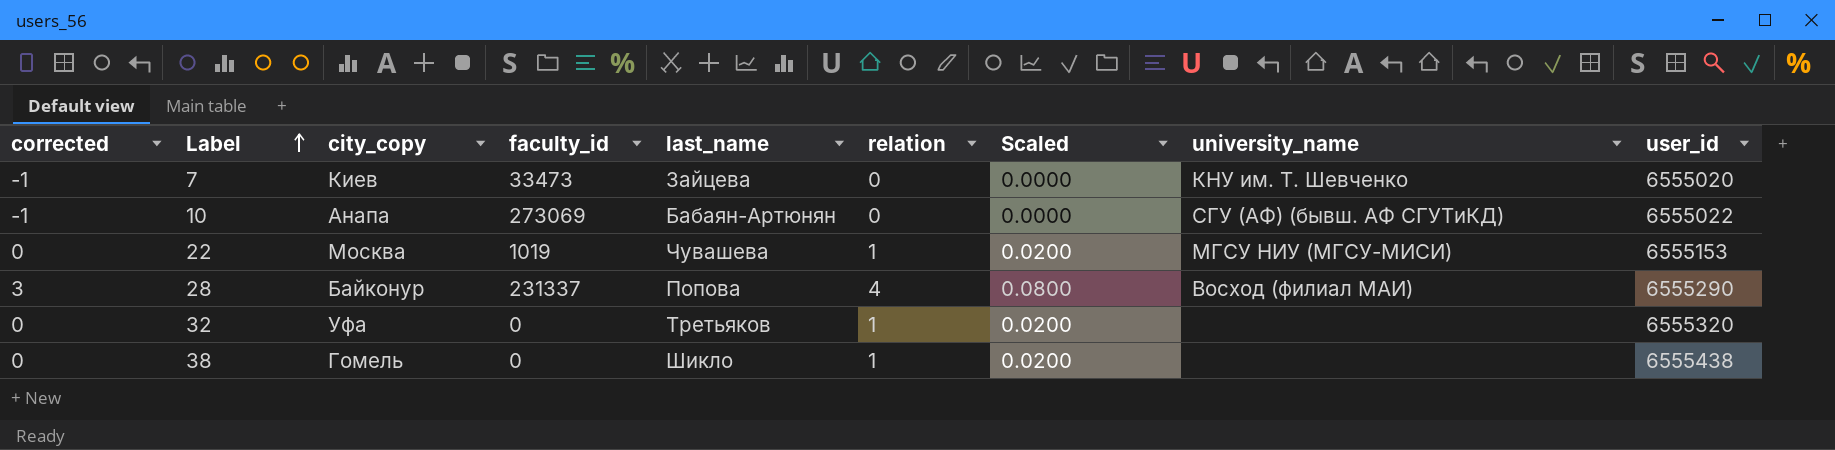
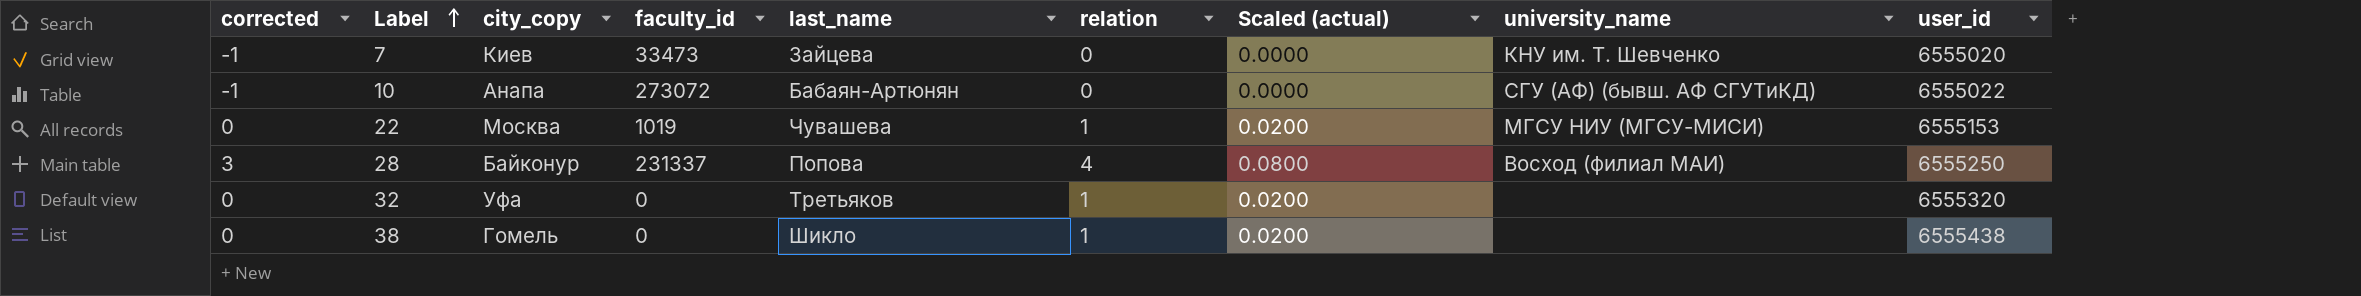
column name: Scaled -> Scaled (actual)
10 | faculty_id: 273069 -> 273072
28 | user_id: 6555290 -> 6555250

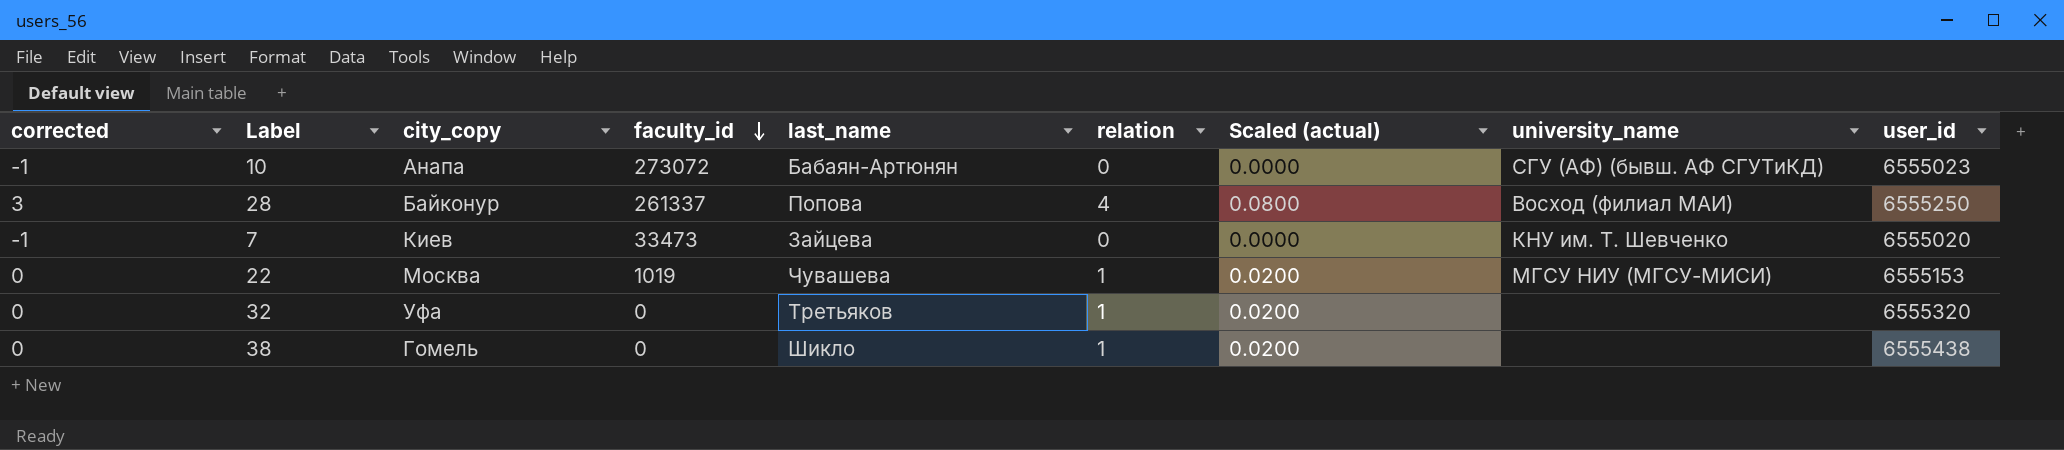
row order: Label ascending -> faculty_id descending
10 | user_id: 6555022 -> 6555023
28 | faculty_id: 231337 -> 261337

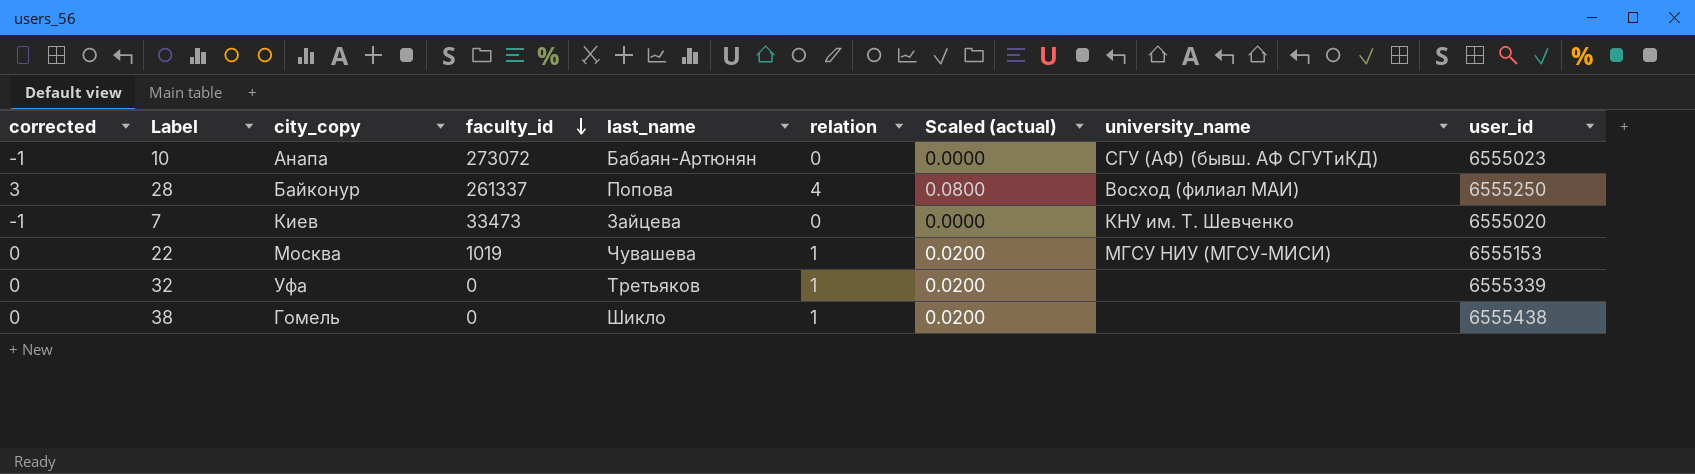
32 | user_id: 6555320 -> 6555339

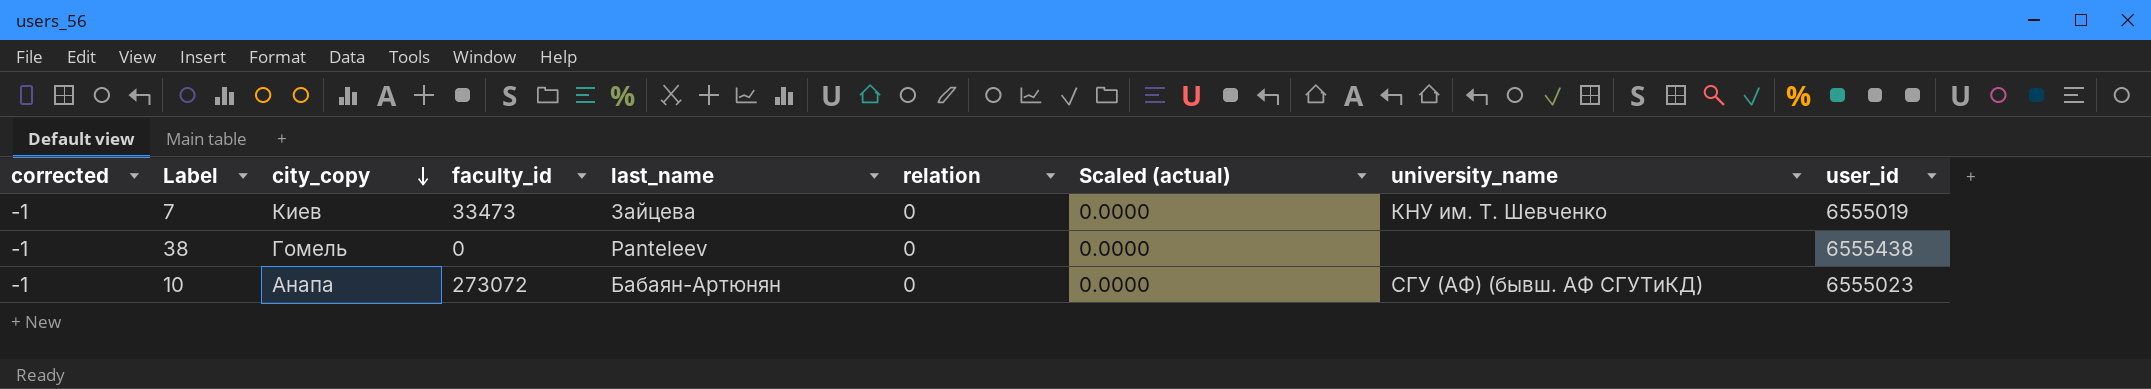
row order: faculty_id descending -> city_copy descending
row 28: 3 | Байконур | 261337 | Попова | 4 | 0.0800 | Восход (филиал МАИ) | 6555250 -> none
row 22: 0 | Москва | 1019 | Чувашева | 1 | 0.0200 | МГСУ НИУ (МГСУ-МИСИ) | 6555153 -> none
row 32: 0 | Уфа | 0 | Третьяков | 1 | 0.0200 | none | 6555339 -> none
7 | user_id: 6555020 -> 6555019
38 | corrected: 0 -> -1
38 | last_name: Шикло -> Panteleev
38 | relation: 1 -> 0
38 | Scaled (actual): 0.0200 -> 0.0000

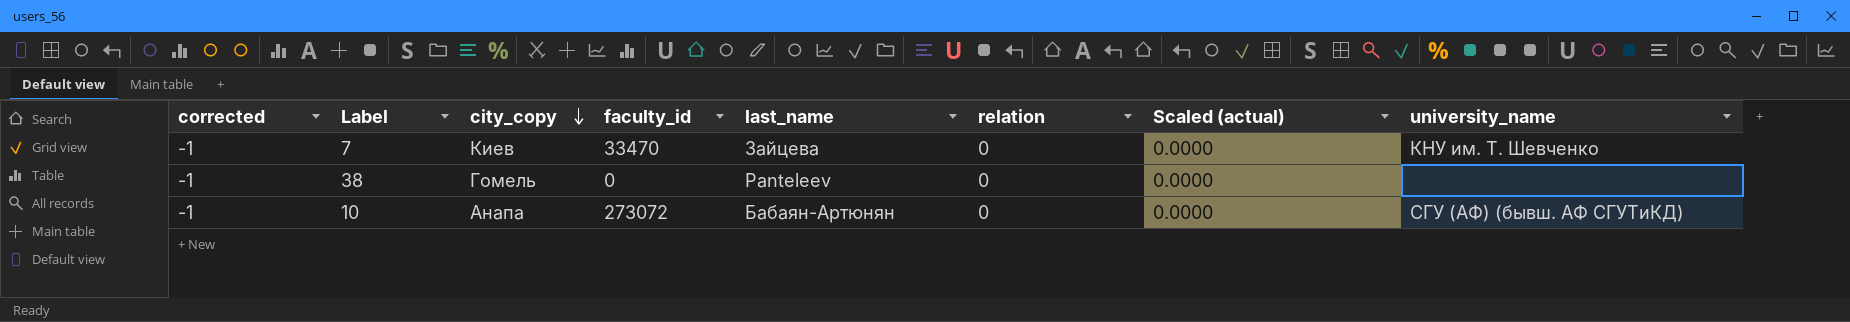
column user_id | position: 9 -> none
7 | faculty_id: 33473 -> 33470

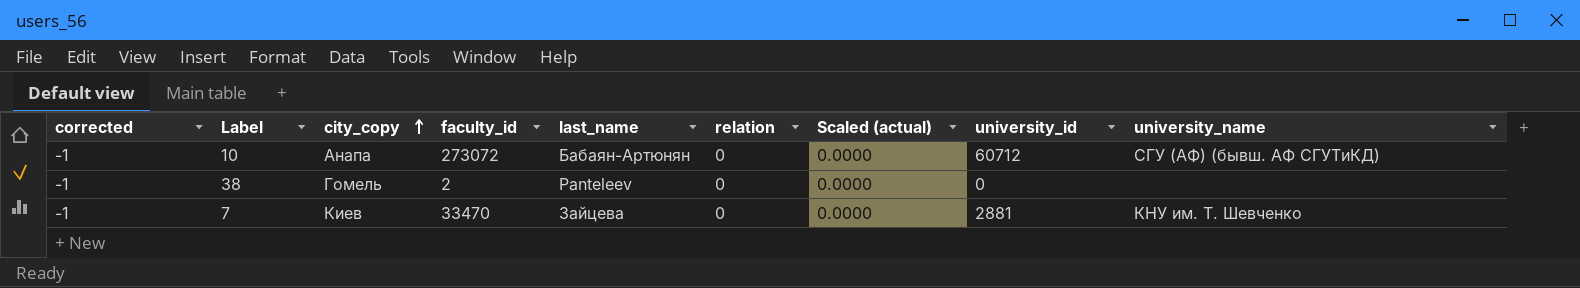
row order: city_copy descending -> city_copy ascending
column university_id | position: none -> 8
38 | faculty_id: 0 -> 2

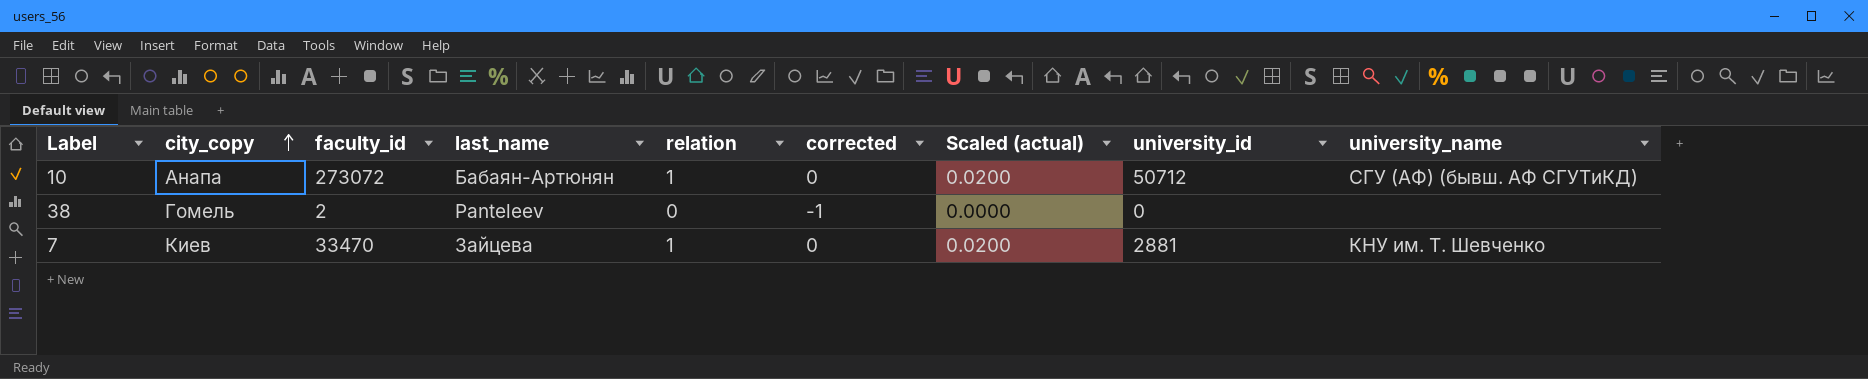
column corrected | position: 1 -> 6
10 | relation: 0 -> 1
10 | corrected: -1 -> 0
10 | Scaled (actual): 0.0000 -> 0.0200
10 | university_id: 60712 -> 50712
7 | relation: 0 -> 1
7 | corrected: -1 -> 0
7 | Scaled (actual): 0.0000 -> 0.0200

